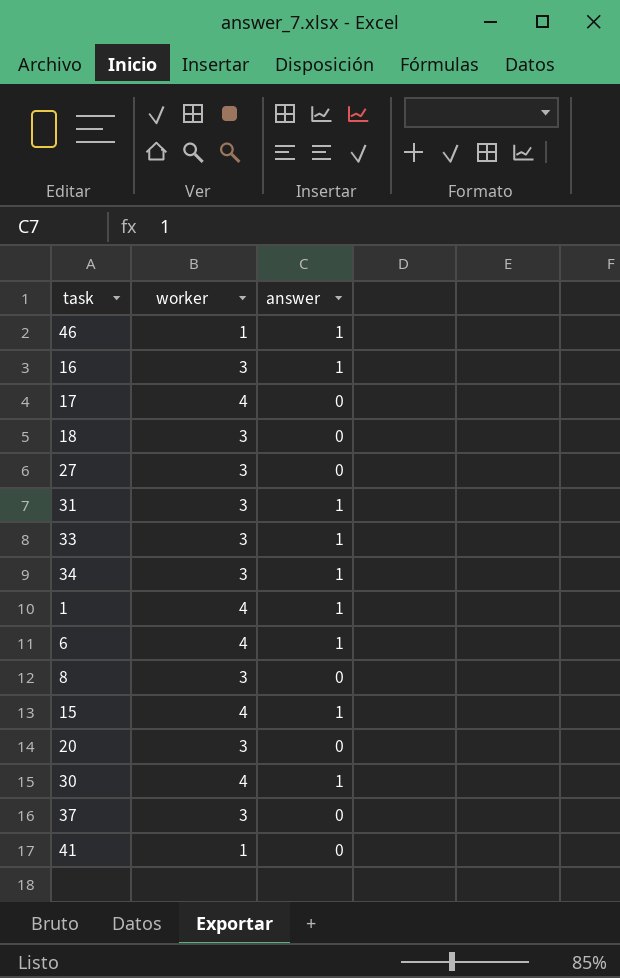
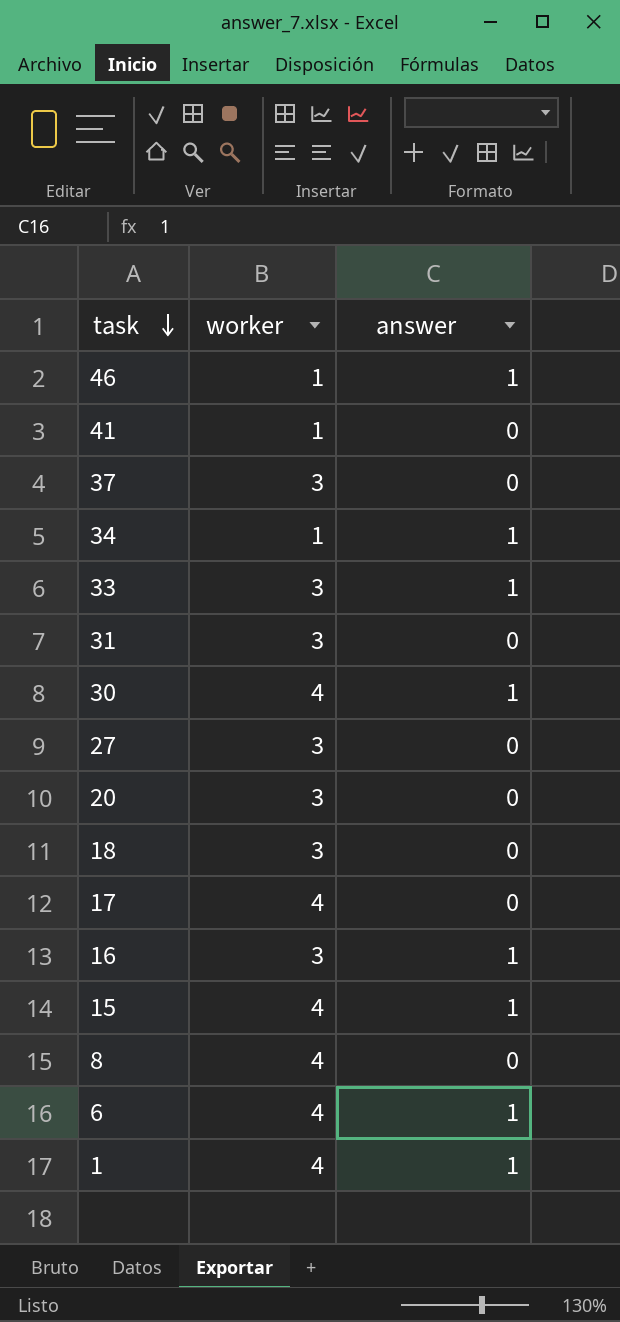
row order: none -> task descending
34 | worker: 3 -> 1
31 | answer: 1 -> 0
8 | worker: 3 -> 4

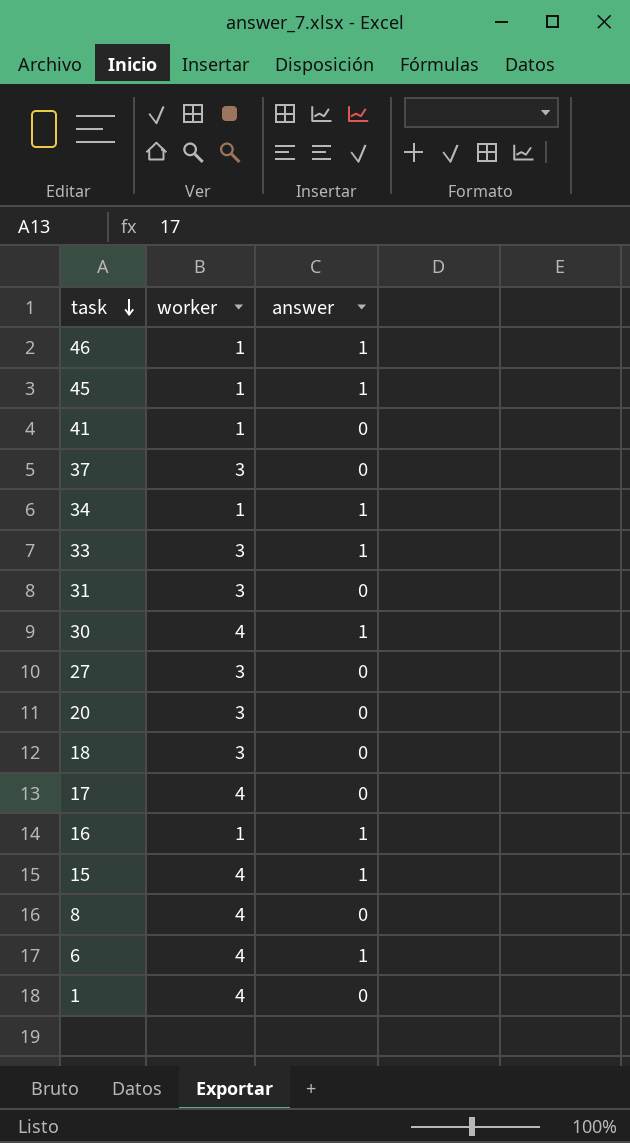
row 45: none -> 1 | 1
16 | worker: 3 -> 1
1 | answer: 1 -> 0

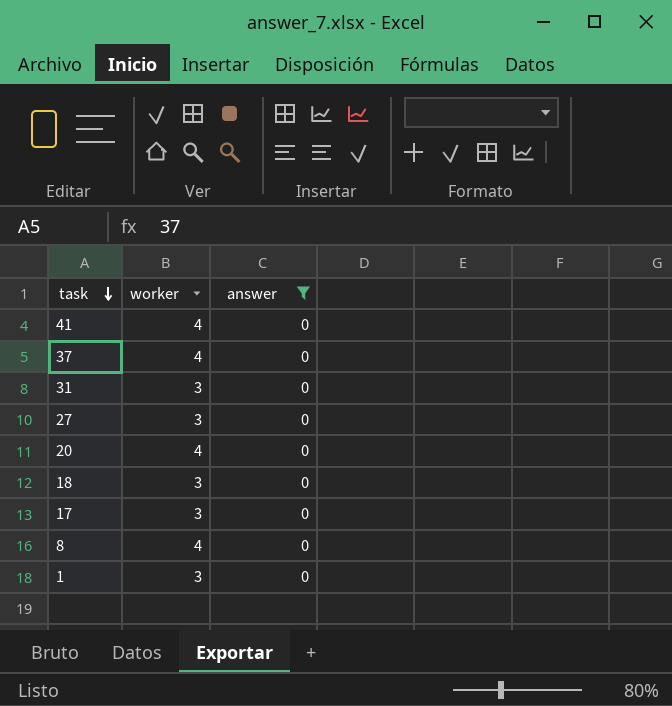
filter: none -> answer = 0
41 | worker: 1 -> 4
37 | worker: 3 -> 4
20 | worker: 3 -> 4
17 | worker: 4 -> 3
1 | worker: 4 -> 3

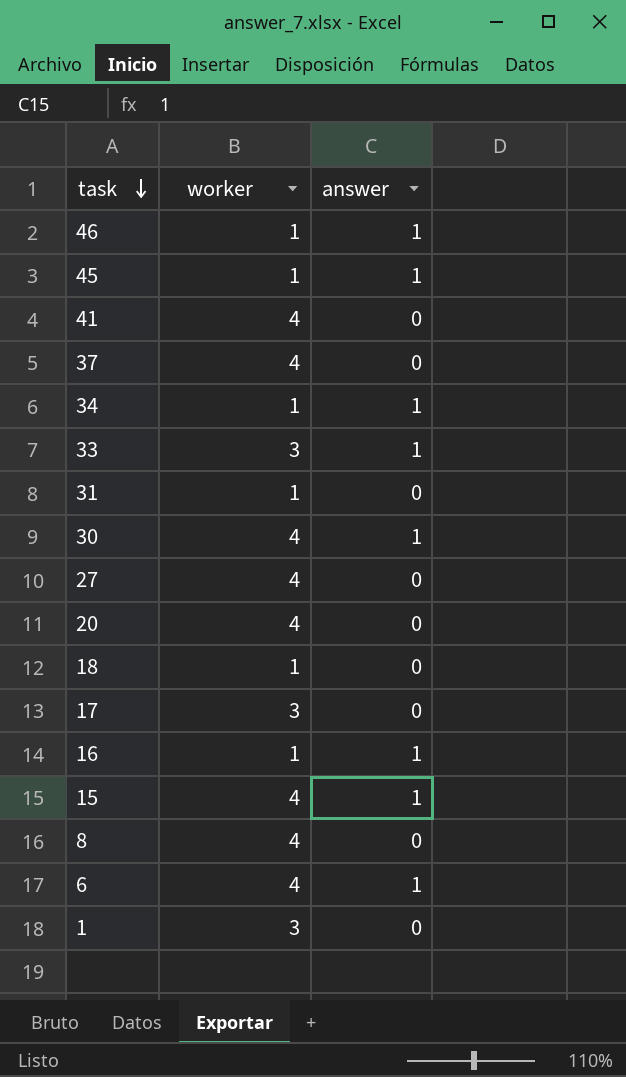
filter: answer = 0 -> none
31 | worker: 3 -> 1
27 | worker: 3 -> 4
18 | worker: 3 -> 1

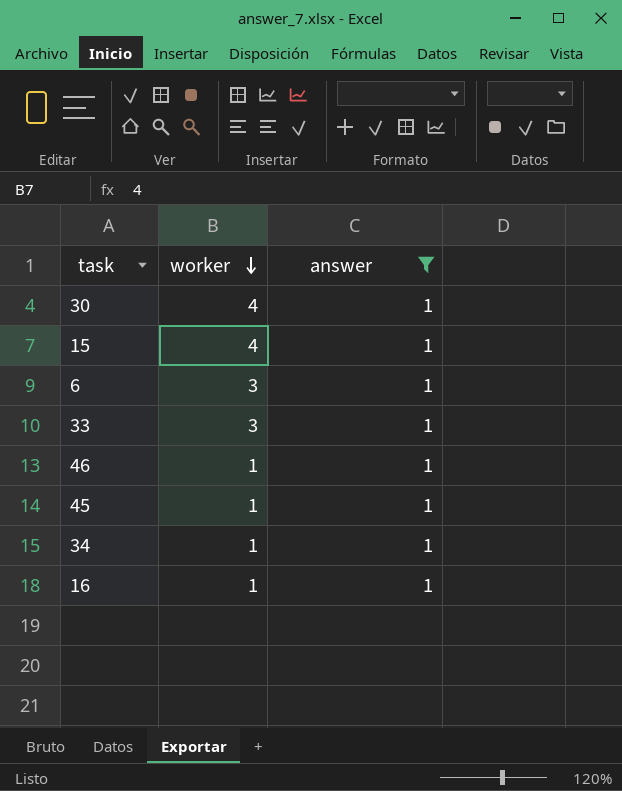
filter: none -> answer = 1
row order: task descending -> worker descending
6 | worker: 4 -> 3

